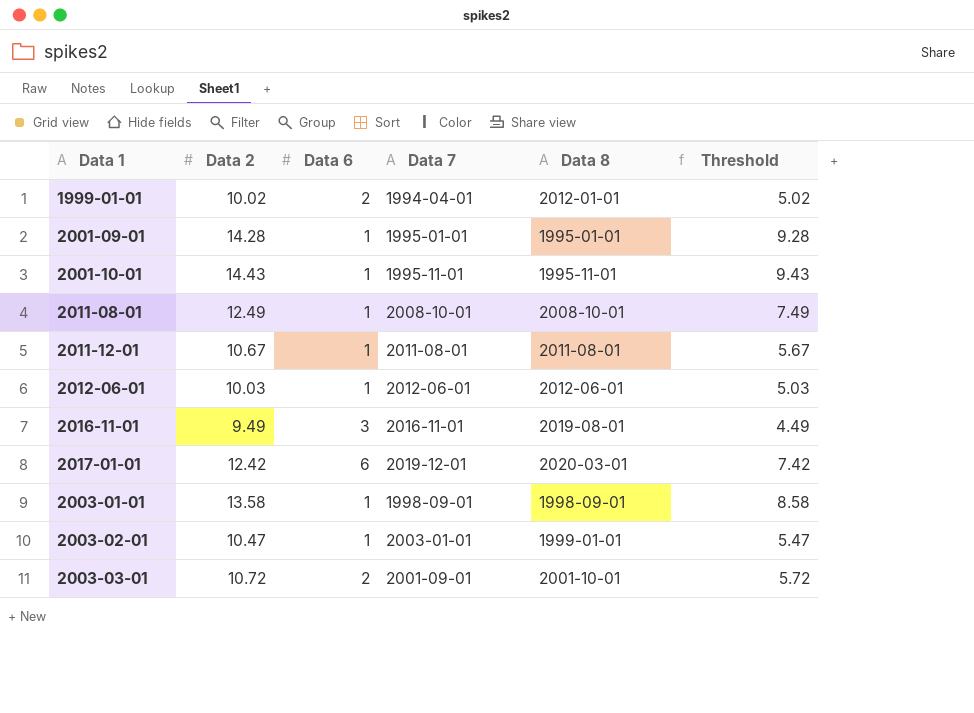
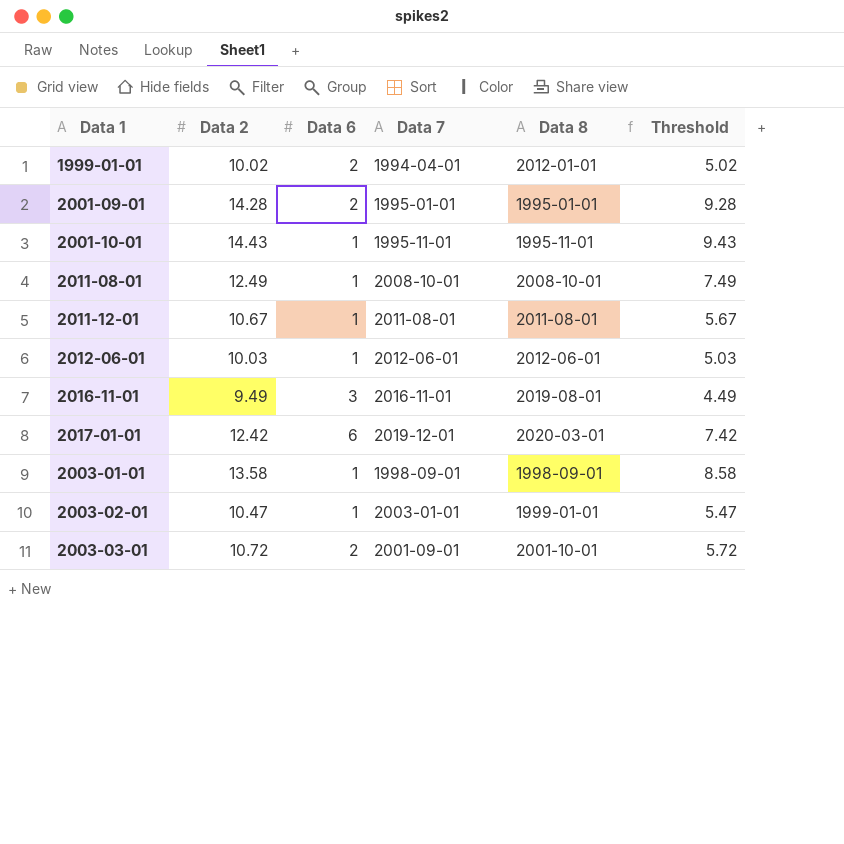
2001-09-01 | Data 6: 1 -> 2

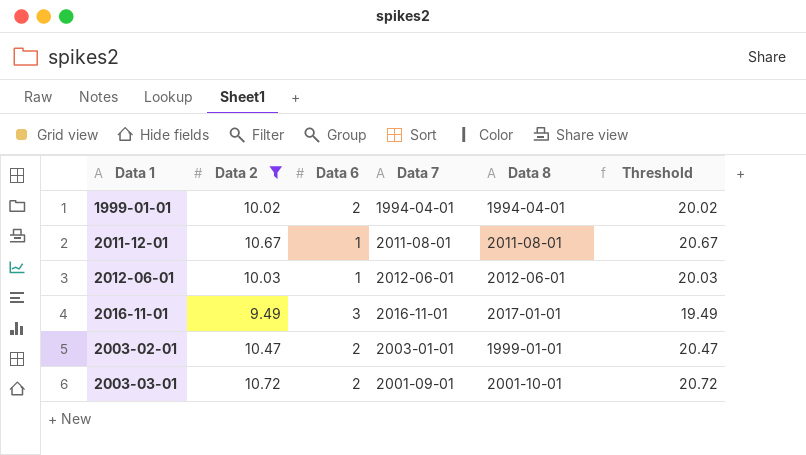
filter: none -> Data 2 <= 10.72
column Threshold | formula: [Data 2] - 5 -> [Data 2] + 10
1999-01-01 | Data 8: 2012-01-01 -> 1994-04-01
2016-11-01 | Data 8: 2019-08-01 -> 2017-01-01
2003-02-01 | Data 6: 1 -> 2

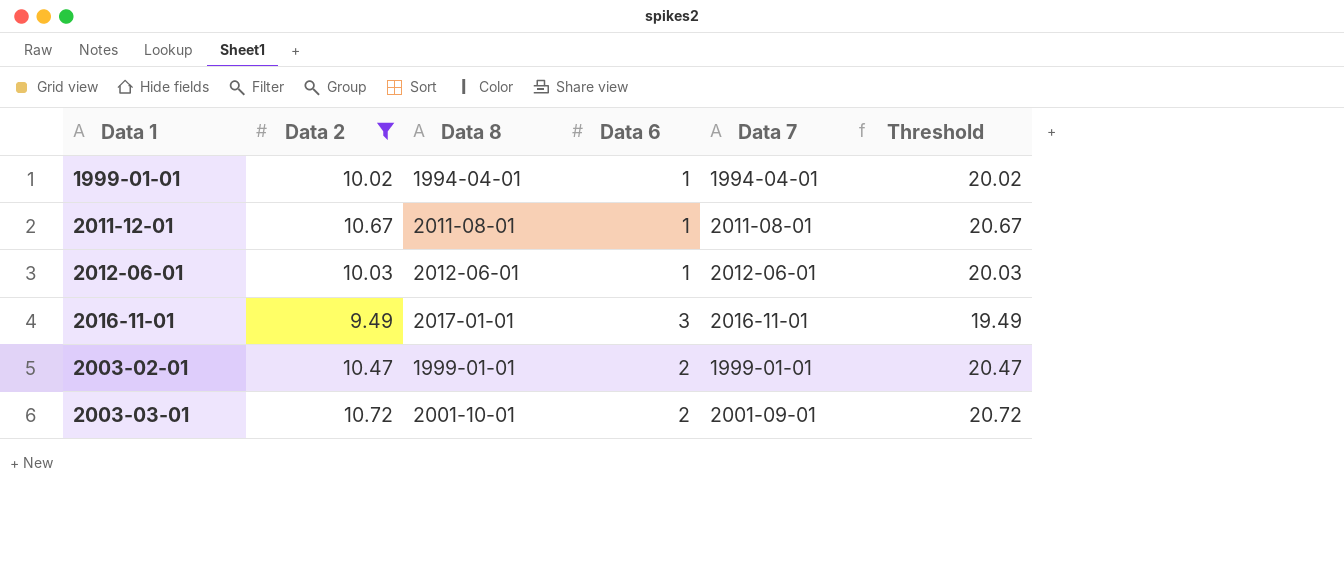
column Data 8 | position: 5 -> 3
1999-01-01 | Data 6: 2 -> 1
2003-02-01 | Data 7: 2003-01-01 -> 1999-01-01

